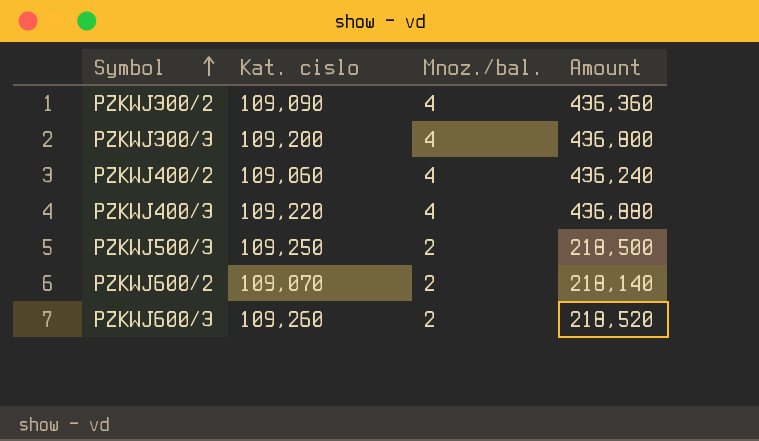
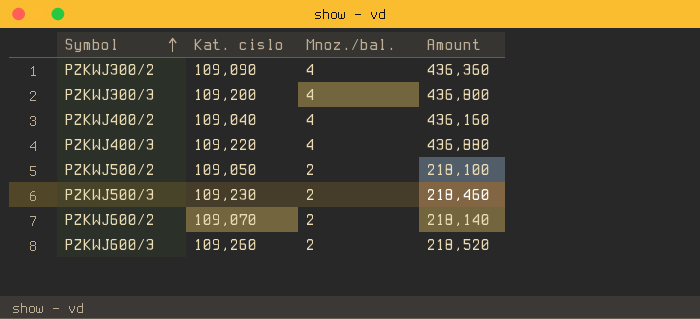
PZKWJ400/2 | Kat. cislo: 109,060 -> 109,040
PZKWJ400/2 | Amount: 436,240 -> 436,160
row PZKWJ500/2: none -> 109,050 | 2 | 218,100
PZKWJ500/3 | Kat. cislo: 109,250 -> 109,230
PZKWJ500/3 | Amount: 218,500 -> 218,460

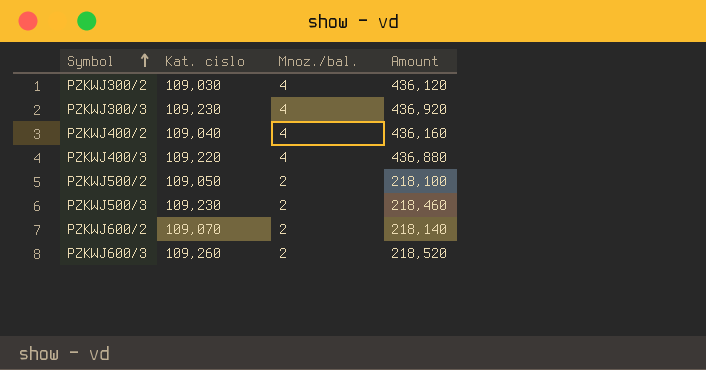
PZKWJ300/2 | Kat. cislo: 109,090 -> 109,030
PZKWJ300/2 | Amount: 436,360 -> 436,120
PZKWJ300/3 | Kat. cislo: 109,200 -> 109,230
PZKWJ300/3 | Amount: 436,800 -> 436,920

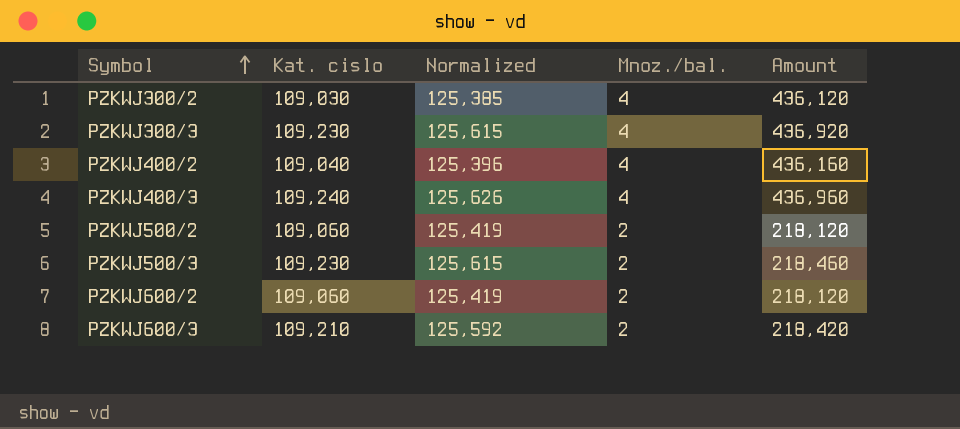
column Normalized | formula: none -> [Kat. cislo] * 1.15
PZKWJ400/3 | Kat. cislo: 109,220 -> 109,240
PZKWJ400/3 | Amount: 436,880 -> 436,960
PZKWJ500/2 | Kat. cislo: 109,050 -> 109,060
PZKWJ500/2 | Amount: 218,100 -> 218,120
PZKWJ600/2 | Kat. cislo: 109,070 -> 109,060
PZKWJ600/2 | Amount: 218,140 -> 218,120
PZKWJ600/3 | Kat. cislo: 109,260 -> 109,210
PZKWJ600/3 | Amount: 218,520 -> 218,420

